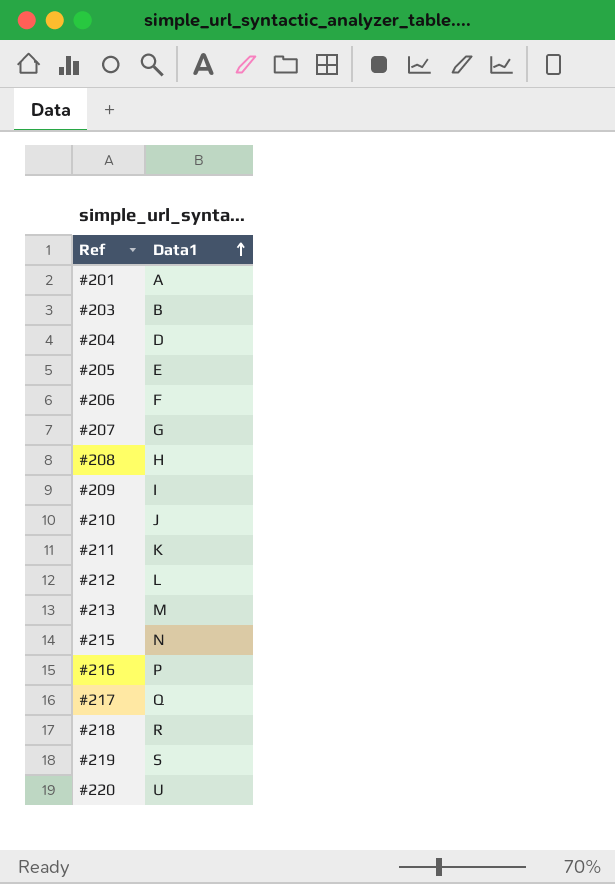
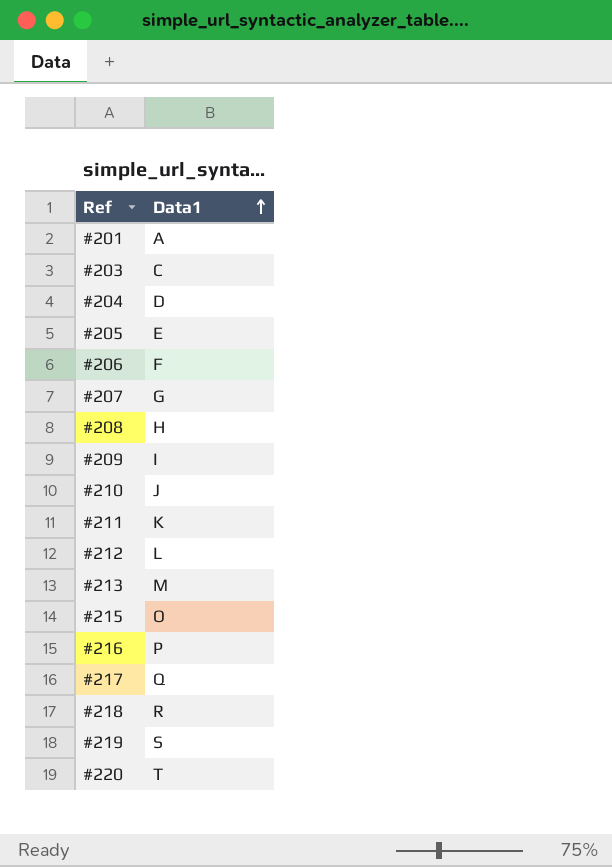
#203 | Data1: B -> C
#215 | Data1: N -> O
#220 | Data1: U -> T

